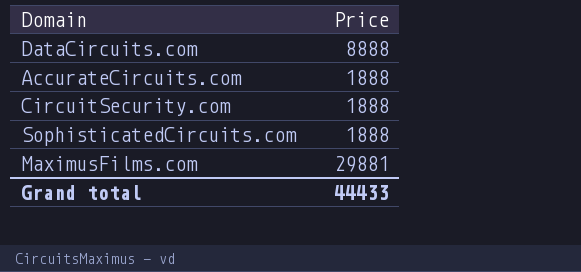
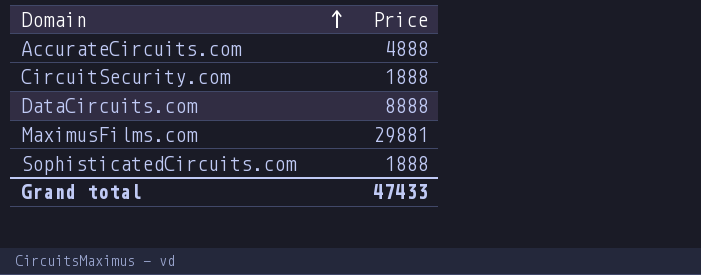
row order: none -> Domain ascending
AccurateCircuits.com | Price: 1888 -> 4888
Grand total | Price: 44433 -> 47433

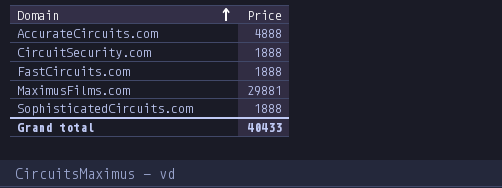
row DataCircuits.com: 8888 -> none
row FastCircuits.com: none -> 1888
Grand total | Price: 47433 -> 40433

